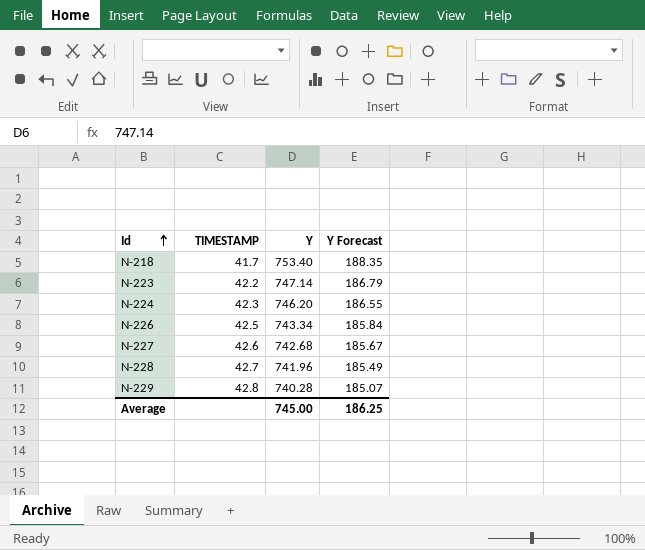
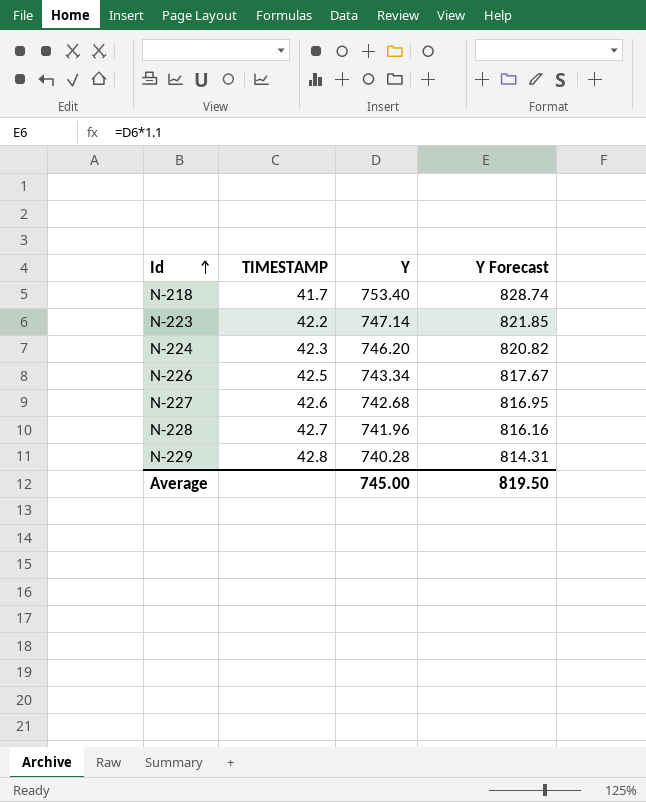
column Y Forecast | formula: [Y] * 0.25 -> [Y] * 1.1
Average | Y Forecast: 186.25 -> 819.50

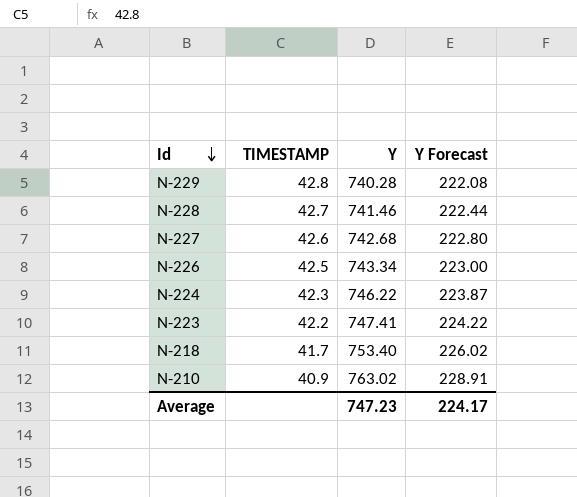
row order: Id ascending -> Id descending
column Y Forecast | formula: [Y] * 1.1 -> [Y] * 0.3
N-228 | Y: 741.96 -> 741.46
N-224 | Y: 746.20 -> 746.22
N-223 | Y: 747.14 -> 747.41
row N-210: none -> 40.9 | 763.02 | 228.91
Average | Y: 745.00 -> 747.23
Average | Y Forecast: 819.50 -> 224.17

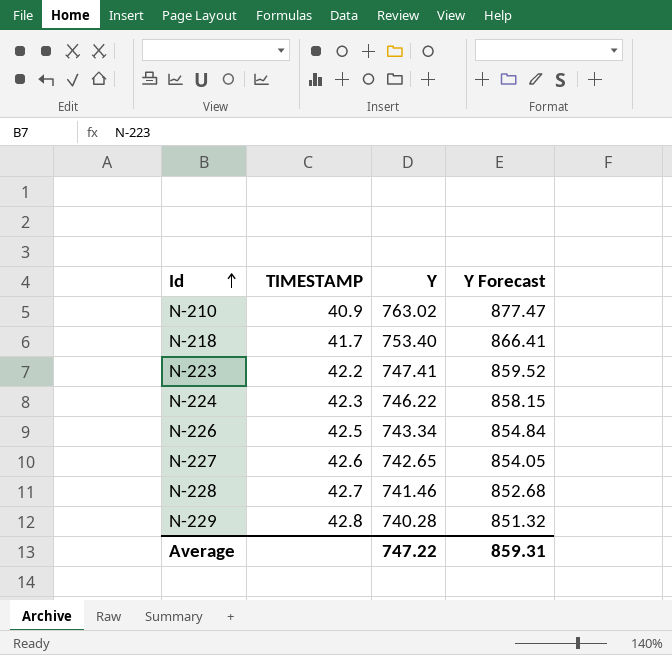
row order: Id descending -> Id ascending
column Y Forecast | formula: [Y] * 0.3 -> [Y] * 1.15
N-227 | Y: 742.68 -> 742.65
Average | Y: 747.23 -> 747.22
Average | Y Forecast: 224.17 -> 859.31

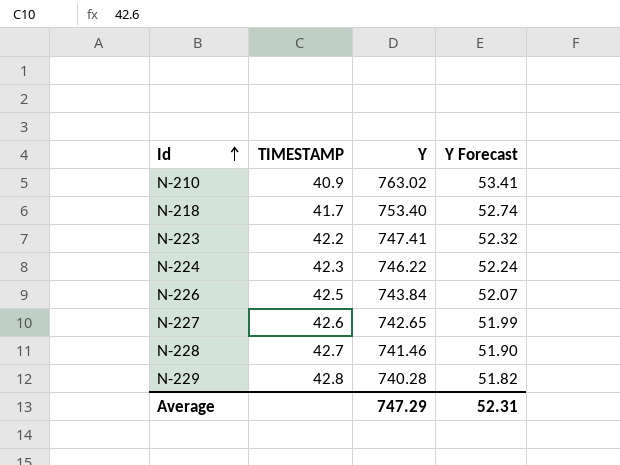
column Y Forecast | formula: [Y] * 1.15 -> [Y] * 0.07
N-226 | Y: 743.34 -> 743.84
Average | Y: 747.22 -> 747.29
Average | Y Forecast: 859.31 -> 52.31

